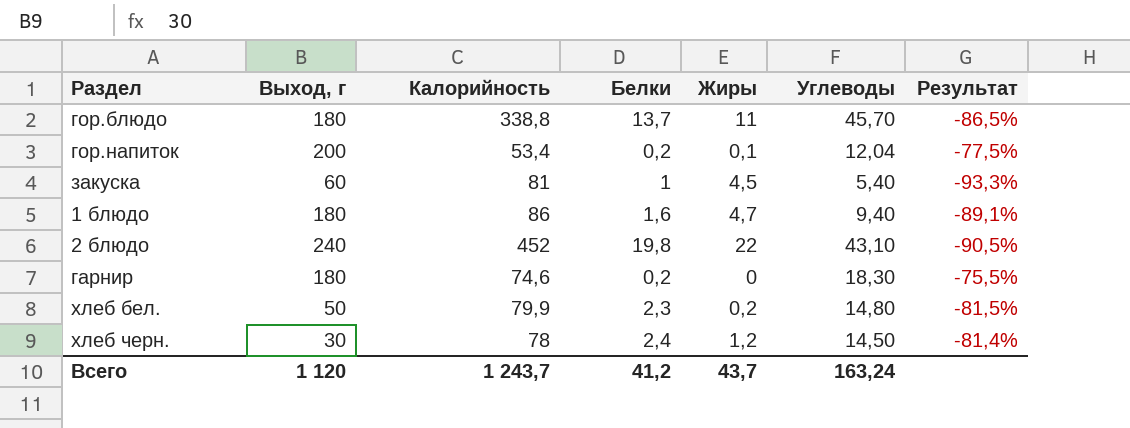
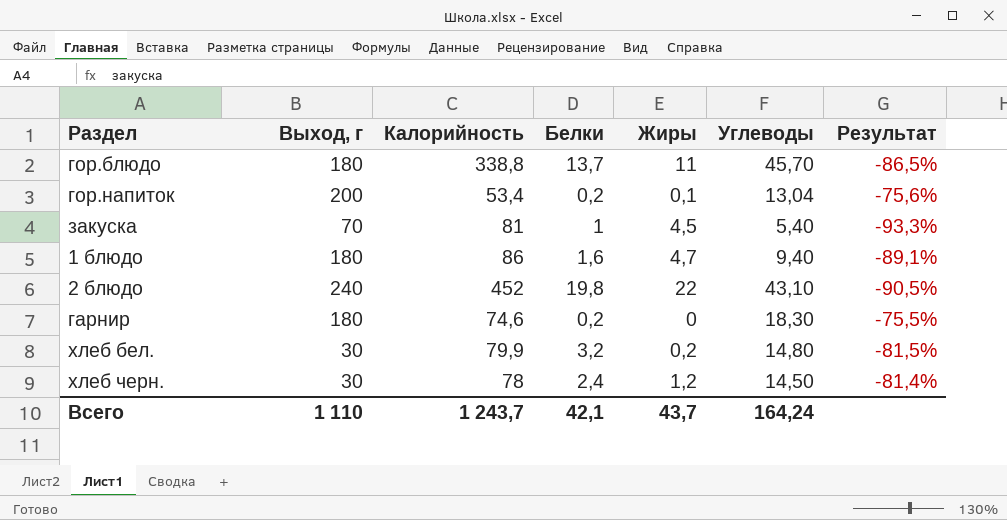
гор.напиток | Углеводы: 12,04 -> 13,04
гор.напиток | Результат: -77,5% -> -75,6%
закуска | Выход, г: 60 -> 70
хлеб бел. | Выход, г: 50 -> 30
хлеб бел. | Белки: 2,3 -> 3,2
Всего | Выход, г: 1 120 -> 1 110
Всего | Белки: 41,2 -> 42,1
Всего | Углеводы: 163,24 -> 164,24

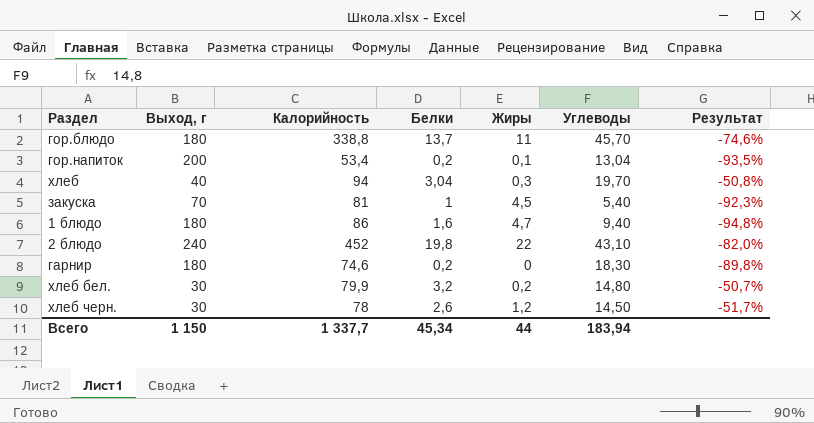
column Результат | formula: ([Углеводы] - [Калорийность]) / [Калорийность] -> ([Углеводы] - [Выход, г]) / [Выход, г]
row хлеб: none -> 40 | 94 | 3,04 | 0,3 | 19,70 | -50,8%
хлеб черн. | Белки: 2,4 -> 2,6
Всего | Выход, г: 1 110 -> 1 150
Всего | Калорийность: 1 243,7 -> 1 337,7
Всего | Белки: 42,1 -> 45,34
Всего | Жиры: 43,7 -> 44
Всего | Углеводы: 164,24 -> 183,94

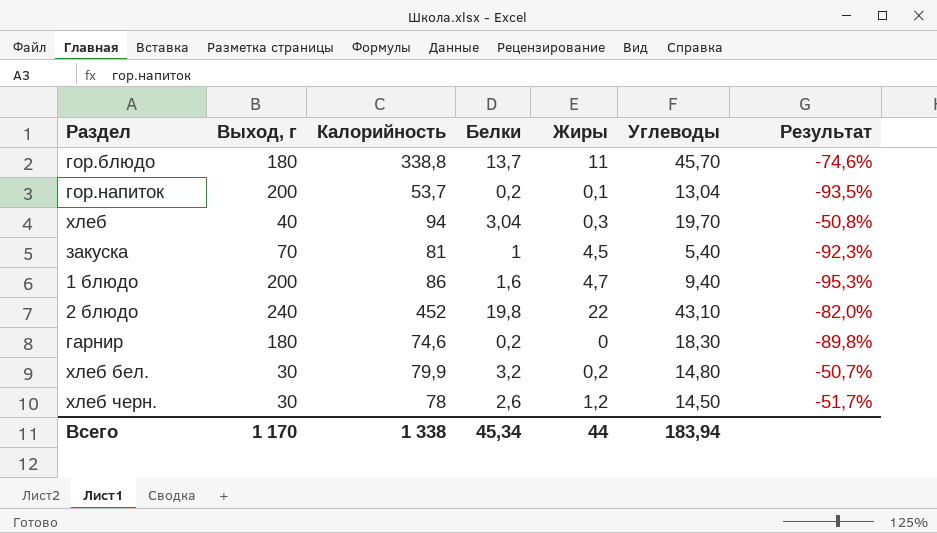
гор.напиток | Калорийность: 53,4 -> 53,7
1 блюдо | Выход, г: 180 -> 200
1 блюдо | Результат: -94,8% -> -95,3%
Всего | Выход, г: 1 150 -> 1 170
Всего | Калорийность: 1 337,7 -> 1 338

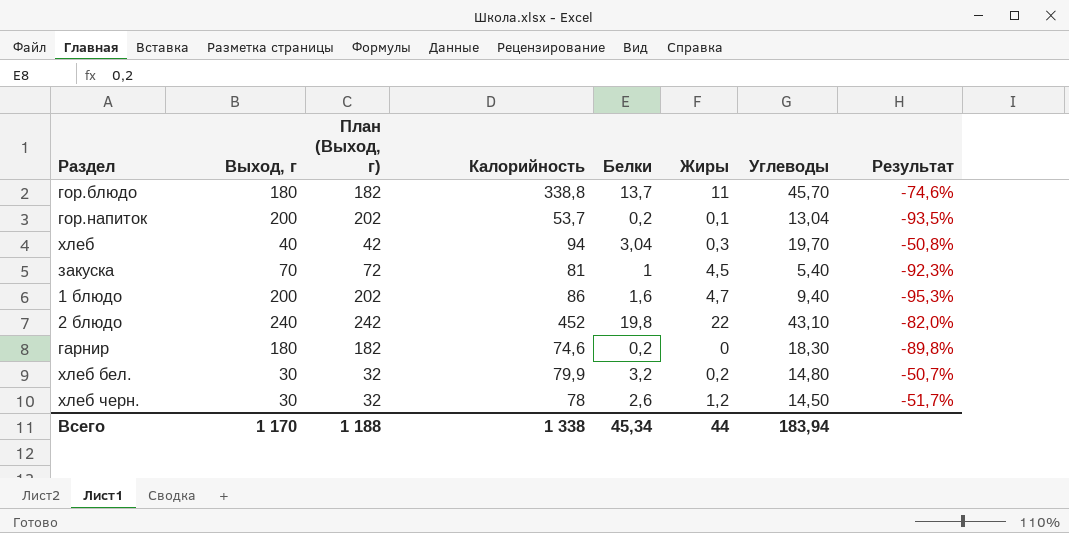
column План (Выход, г) | formula: none -> [Выход, г] + 2

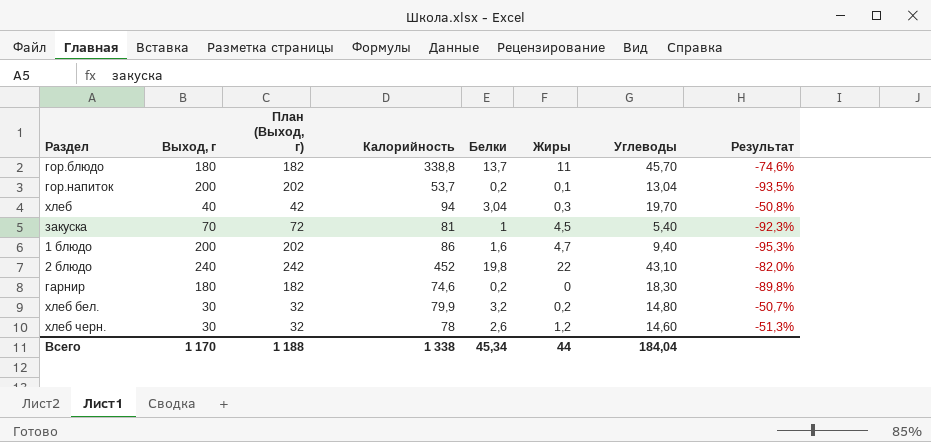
хлеб черн. | Углеводы: 14,50 -> 14,60
хлеб черн. | Результат: -51,7% -> -51,3%
Всего | Углеводы: 183,94 -> 184,04

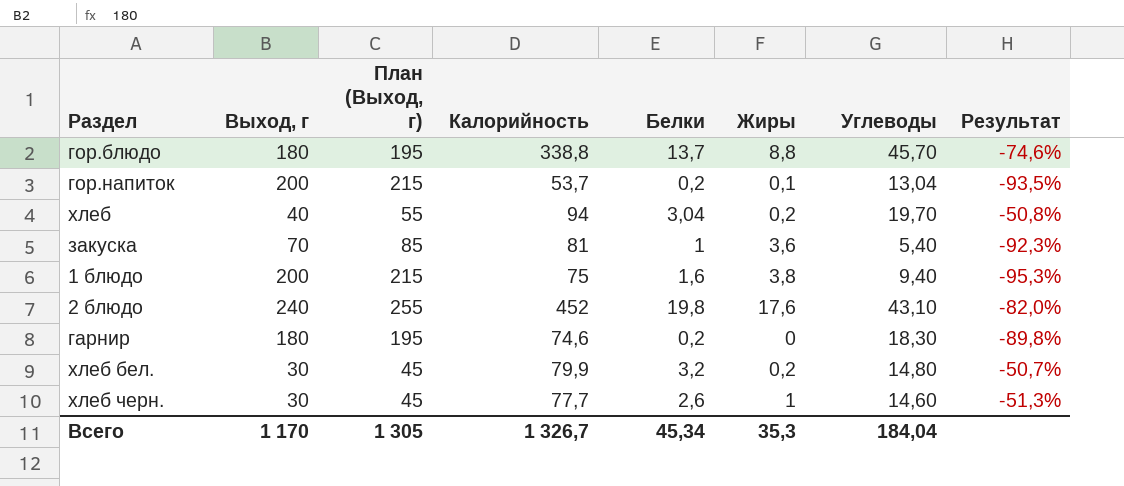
column План (Выход, г) | formula: [Выход, г] + 2 -> [Выход, г] + 15
гор.блюдо | Жиры: 11 -> 8,8
хлеб | Жиры: 0,3 -> 0,2
закуска | Жиры: 4,5 -> 3,6
1 блюдо | Калорийность: 86 -> 75
1 блюдо | Жиры: 4,7 -> 3,8
2 блюдо | Жиры: 22 -> 17,6
хлеб черн. | Калорийность: 78 -> 77,7
хлеб черн. | Жиры: 1,2 -> 1
Всего | План (Выход, г): 1 188 -> 1 305
Всего | Калорийность: 1 338 -> 1 326,7
Всего | Жиры: 44 -> 35,3

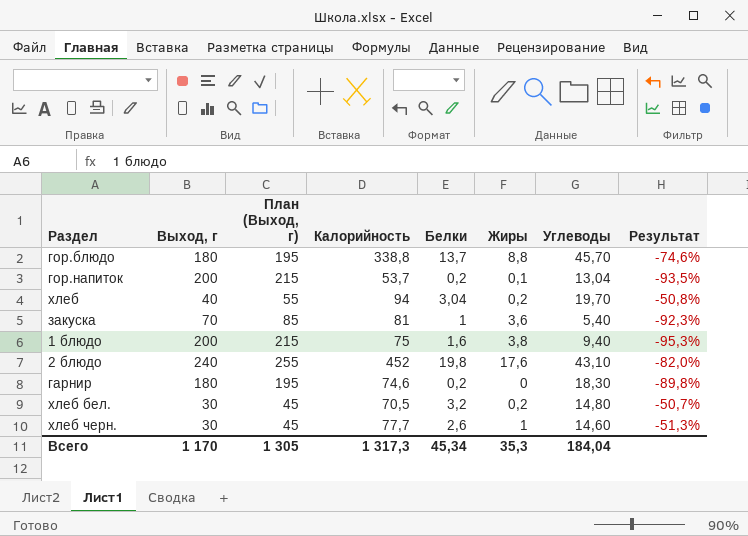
хлеб бел. | Калорийность: 79,9 -> 70,5
Всего | Калорийность: 1 326,7 -> 1 317,3

